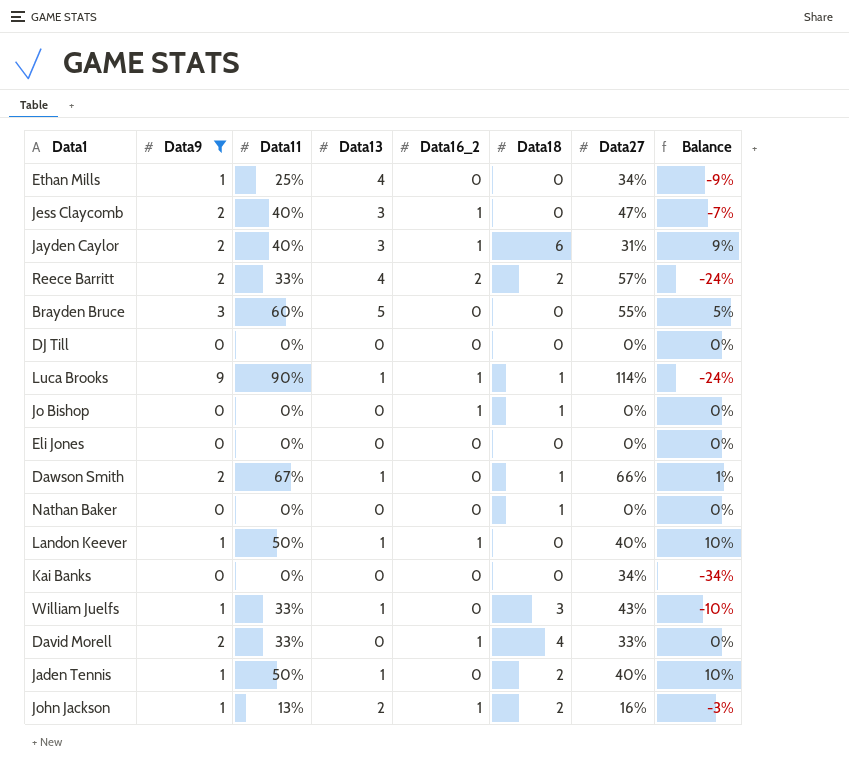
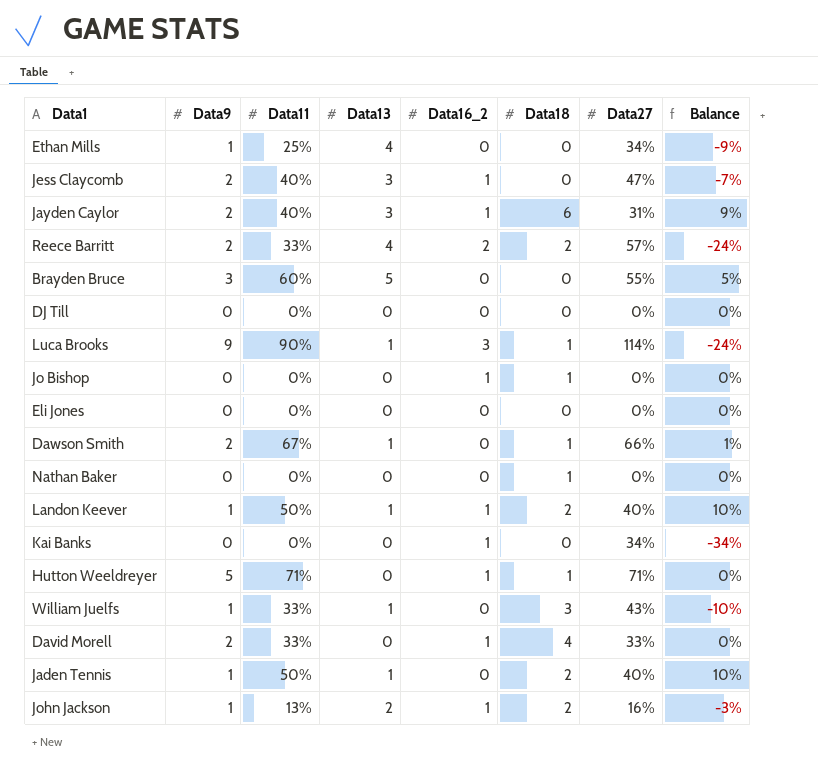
filter: Data9 != 5 -> none
Luca Brooks | Data16_2: 1 -> 3
Landon Keever | Data18: 0 -> 2
Kai Banks | Data16_2: 0 -> 1

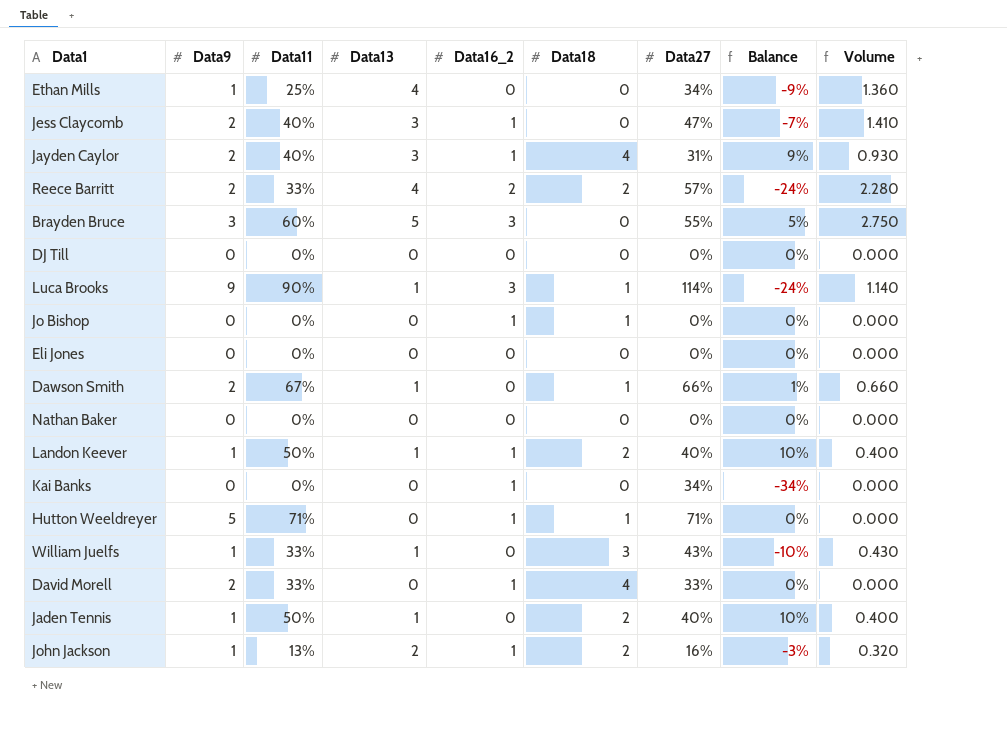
column Volume | formula: none -> [Data13] * [Data27]
Jayden Caylor | Data18: 6 -> 4
Brayden Bruce | Data16_2: 0 -> 3
Nathan Baker | Data18: 1 -> 0

